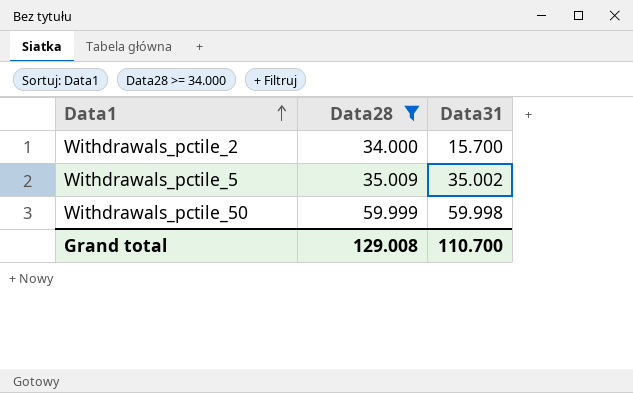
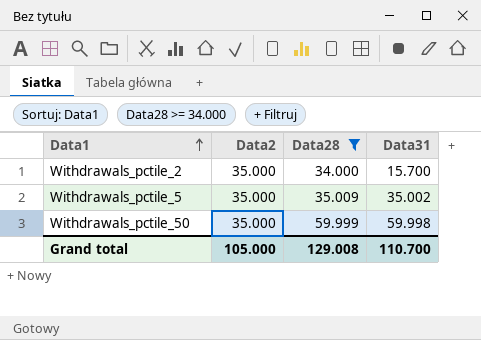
column Data2 | position: none -> 2

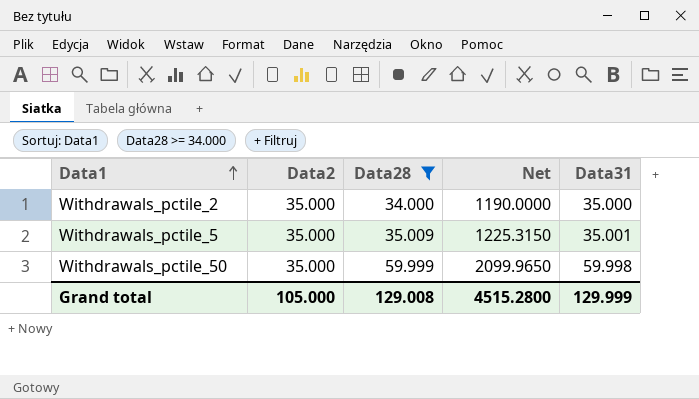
column Net | formula: none -> [Data2] * [Data28]
Withdrawals_pctile_2 | Data31: 15.700 -> 35.000
Withdrawals_pctile_5 | Data31: 35.002 -> 35.001
Grand total | Data31: 110.700 -> 129.999

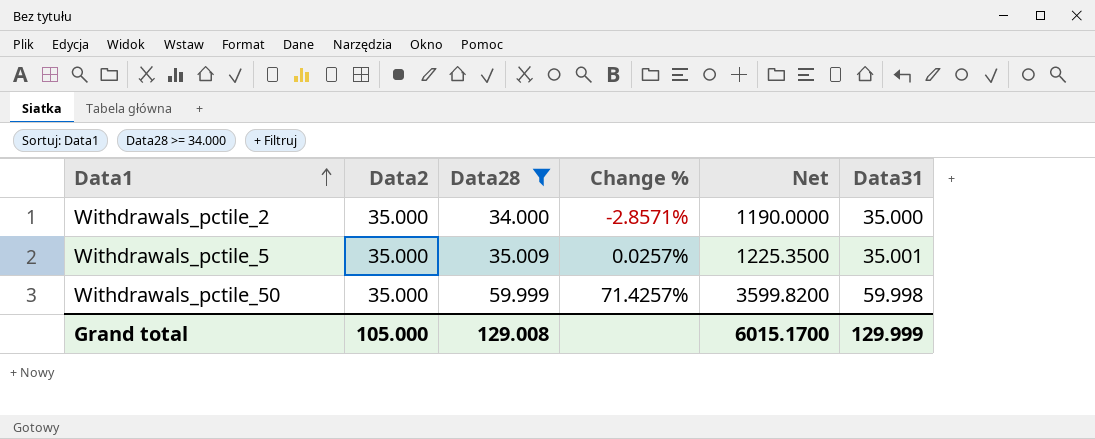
column Change % | formula: none -> ([Data28] - [Data2]) / [Data2]
column Net | formula: [Data2] * [Data28] -> [Data28] * [Data31]
Grand total | Net: 4515.2800 -> 6015.1700

